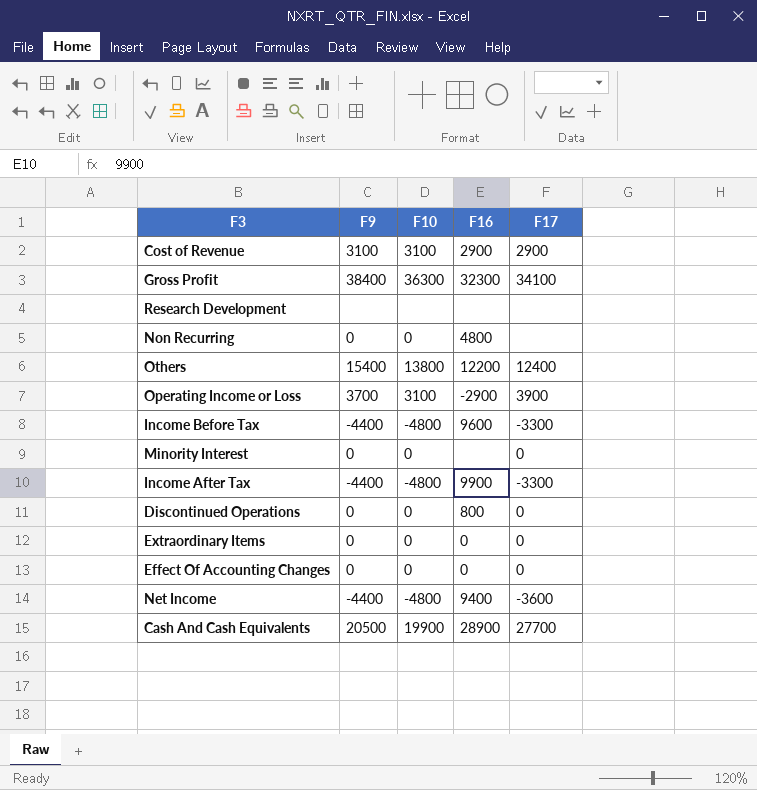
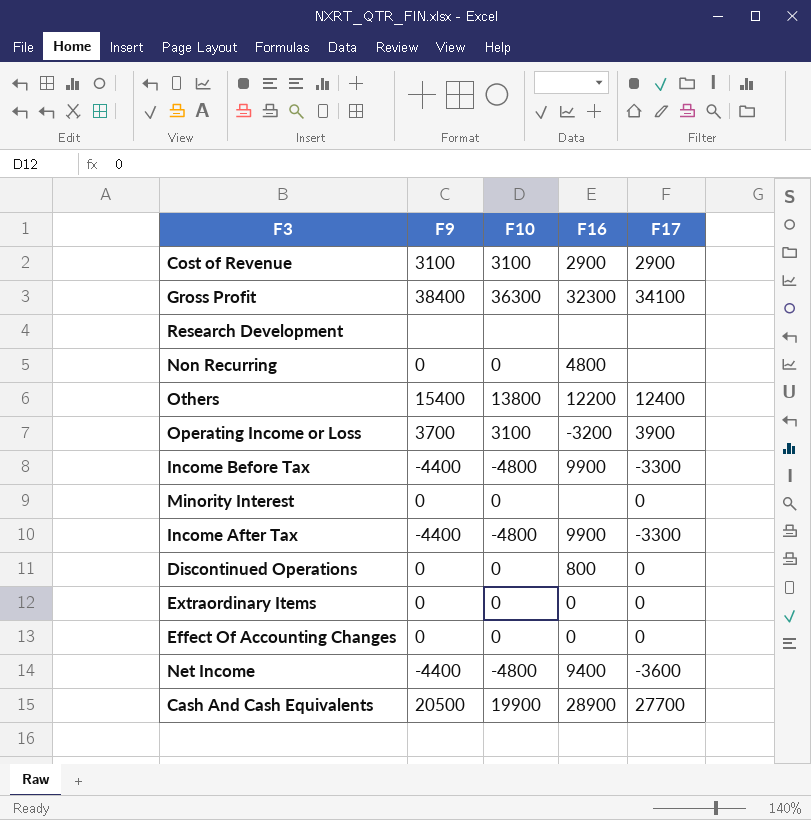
Operating Income or Loss | F16: -2900 -> -3200
Income Before Tax | F16: 9600 -> 9900

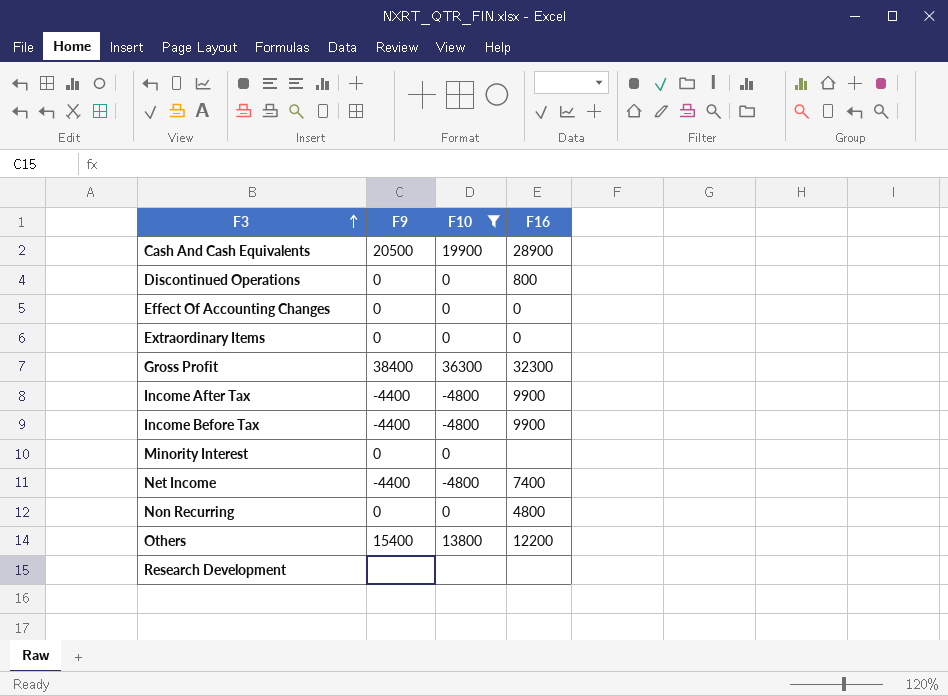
filter: none -> F10 != 3100
row order: none -> F3 ascending
column F17 | position: 5 -> none
Net Income | F16: 9400 -> 7400

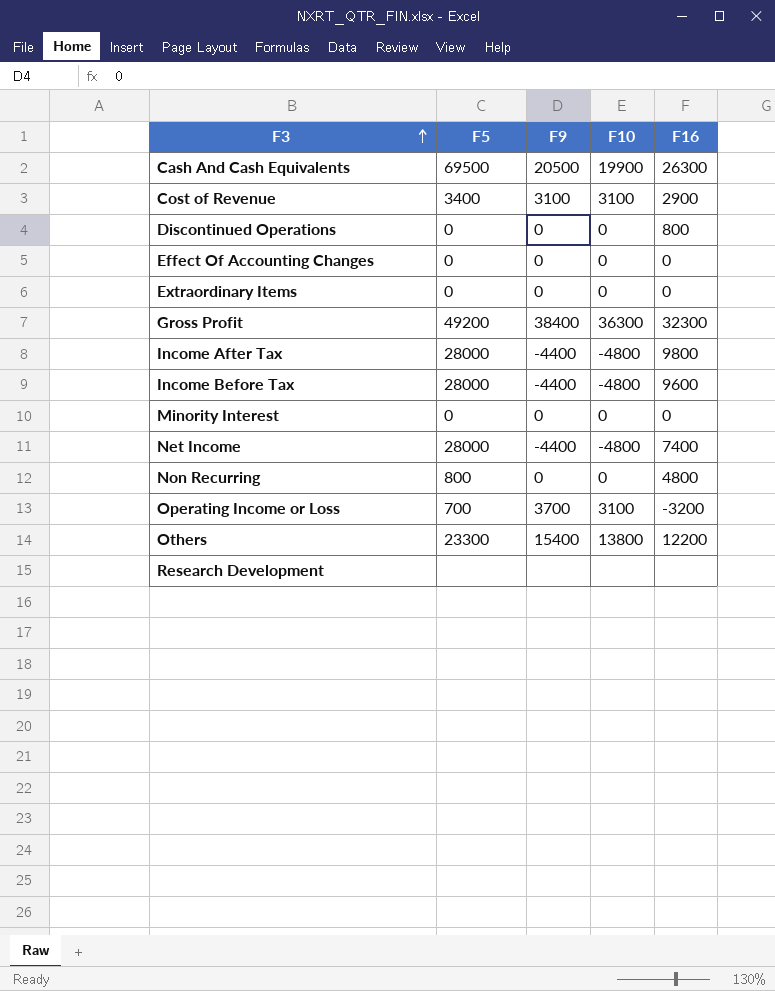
filter: F10 != 3100 -> none
column F5 | position: none -> 2
Cash And Cash Equivalents | F16: 28900 -> 26300
Income After Tax | F16: 9900 -> 9800
Income Before Tax | F16: 9900 -> 9600
Minority Interest | F16: none -> 0

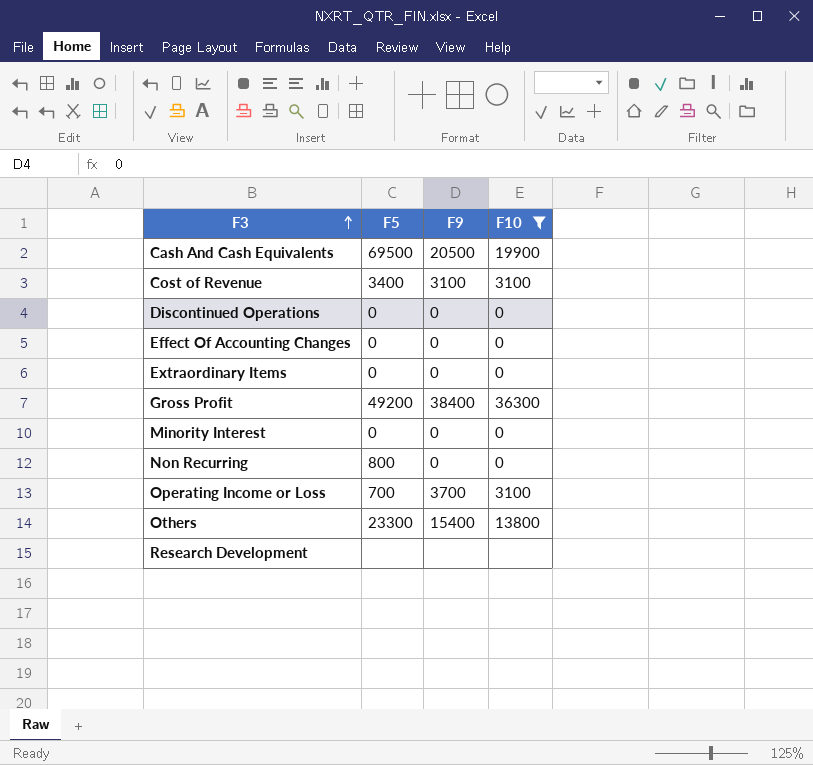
filter: none -> F10 != -4800
column F16 | position: 5 -> none

